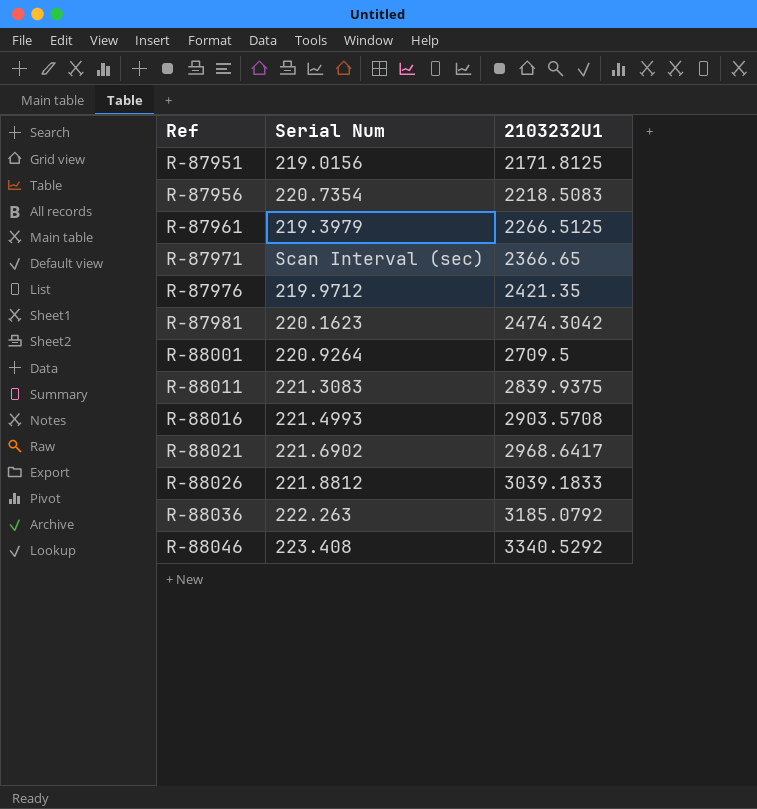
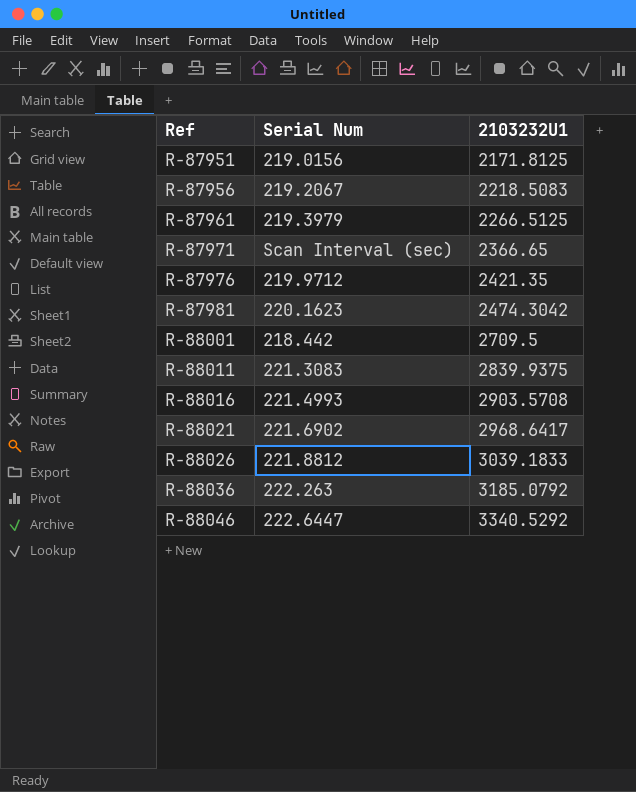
R-87956 | Serial Num: 220.7354 -> 219.2067
R-88001 | Serial Num: 220.9264 -> 218.442
R-88046 | Serial Num: 223.408 -> 222.6447

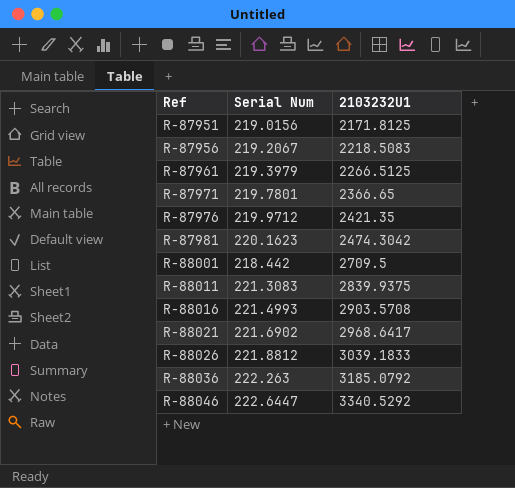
R-87971 | Serial Num: Scan Interval (sec) -> 219.7801

